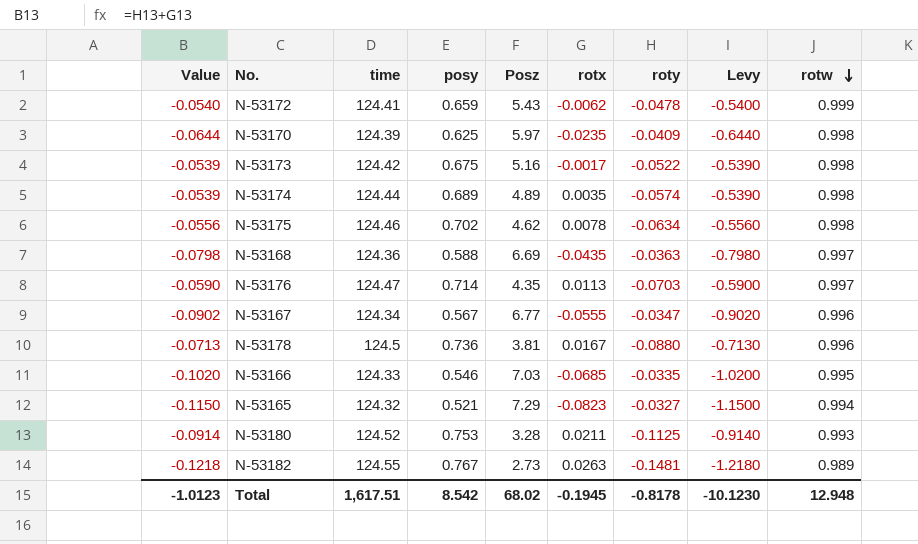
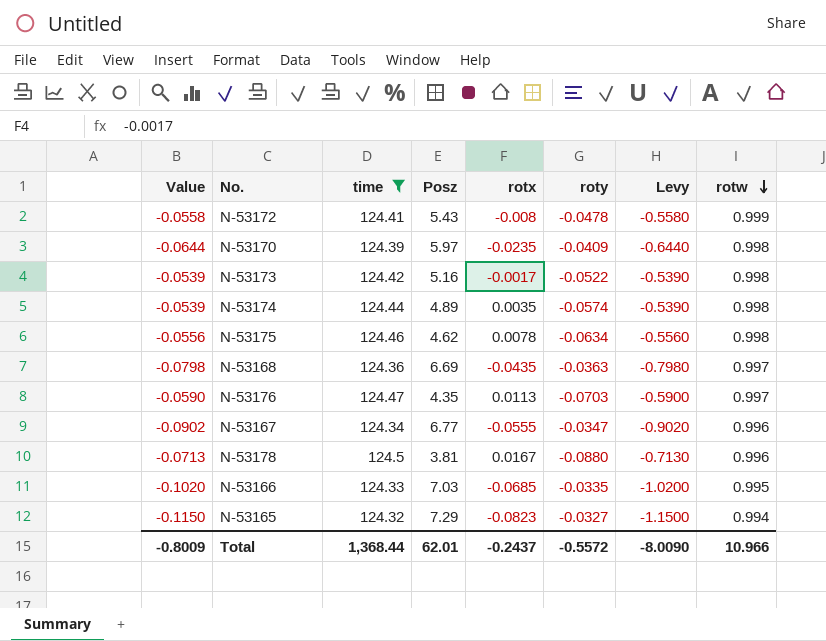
filter: none -> time <= 124.5
column posy | position: 4 -> none
N-53172 | Value: -0.0540 -> -0.0558
N-53172 | rotx: -0.0062 -> -0.008
N-53172 | Levy: -0.5400 -> -0.5580
Total | Value: -1.0123 -> -0.8009
Total | time: 1,617.51 -> 1,368.44
Total | Posz: 68.02 -> 62.01
Total | rotx: -0.1945 -> -0.2437
Total | roty: -0.8178 -> -0.5572
Total | Levy: -10.1230 -> -8.0090
Total | rotw: 12.948 -> 10.966

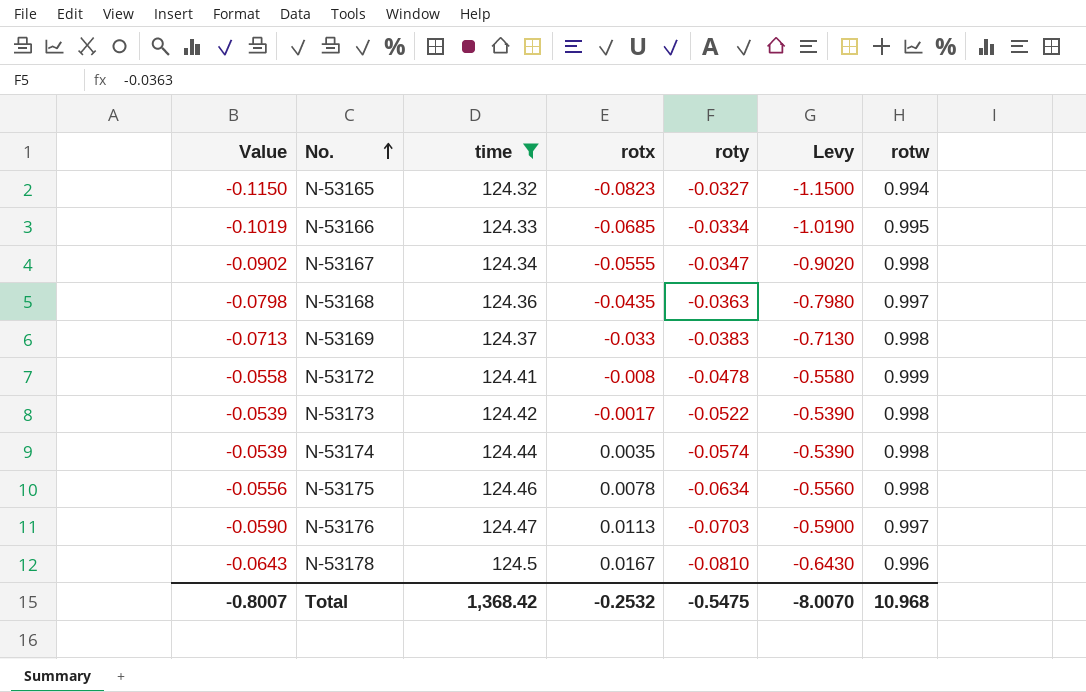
row order: rotw descending -> No. ascending
column Posz | position: 4 -> none
row N-53170: -0.0644 | 124.39 | 5.97 | -0.0235 | -0.0409 | -0.6440 | 0.998 -> none
N-53166 | Value: -0.1020 -> -0.1019
N-53166 | roty: -0.0335 -> -0.0334
N-53166 | Levy: -1.0200 -> -1.0190
N-53167 | rotw: 0.996 -> 0.998
row N-53169: none -> -0.0713 | 124.37 | -0.033 | -0.0383 | -0.7130 | 0.998
N-53178 | Value: -0.0713 -> -0.0643
N-53178 | roty: -0.0880 -> -0.0810
N-53178 | Levy: -0.7130 -> -0.6430
Total | Value: -0.8009 -> -0.8007
Total | time: 1,368.44 -> 1,368.42
Total | rotx: -0.2437 -> -0.2532
Total | roty: -0.5572 -> -0.5475
Total | Levy: -8.0090 -> -8.0070
Total | rotw: 10.966 -> 10.968

